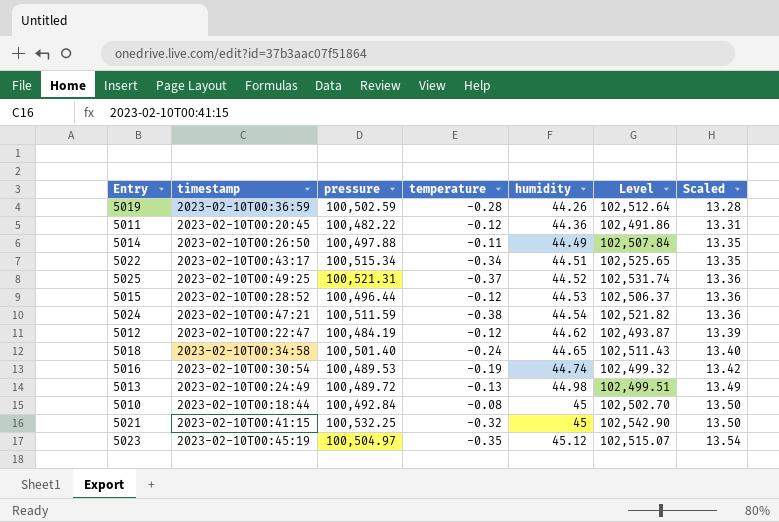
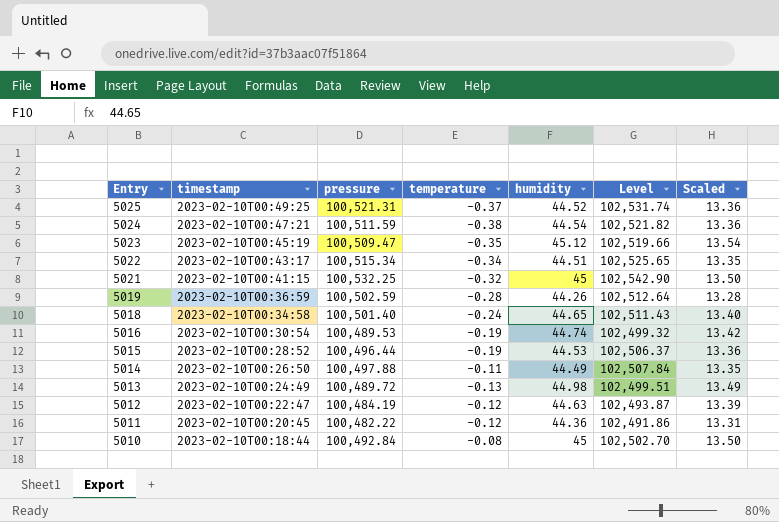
row order: humidity ascending -> Entry descending
5023 | pressure: 100,504.97 -> 100,509.47
5023 | Level: 102,515.07 -> 102,519.66
5015 | temperature: -0.12 -> -0.19
5012 | humidity: 44.62 -> 44.63

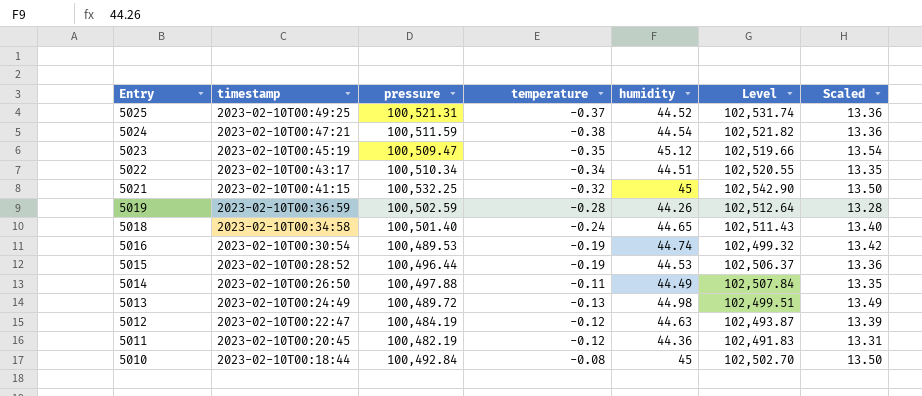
5022 | pressure: 100,515.34 -> 100,510.34
5022 | Level: 102,525.65 -> 102,520.55
5011 | pressure: 100,482.22 -> 100,482.19
5011 | Level: 102,491.86 -> 102,491.83

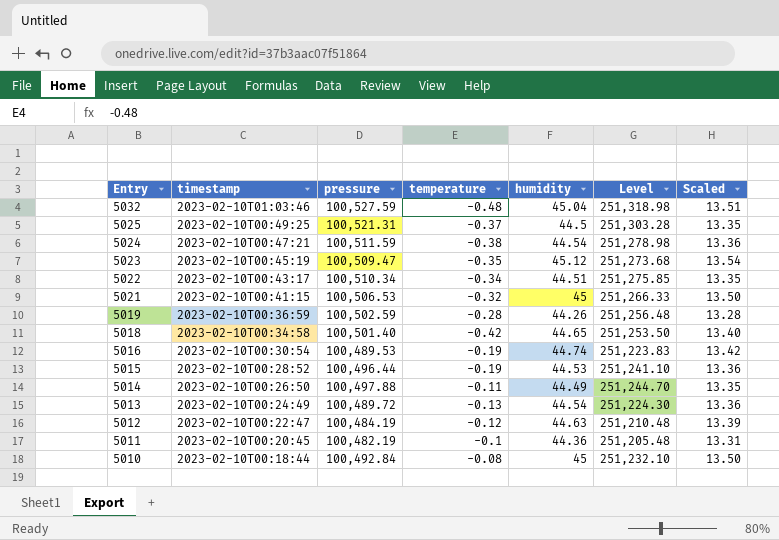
column Level | formula: [pressure] * 1.02 -> [pressure] * 2.5
row 5032: none -> 2023-02-10T01:03:46 | 100,527.59 | -0.48 | 45.04 | 251,318.98 | 13.51
5025 | humidity: 44.52 -> 44.5
5025 | Scaled: 13.36 -> 13.35
5021 | pressure: 100,532.25 -> 100,506.53
5018 | temperature: -0.24 -> -0.42
5013 | humidity: 44.98 -> 44.54
5013 | Scaled: 13.49 -> 13.36
5011 | temperature: -0.12 -> -0.1

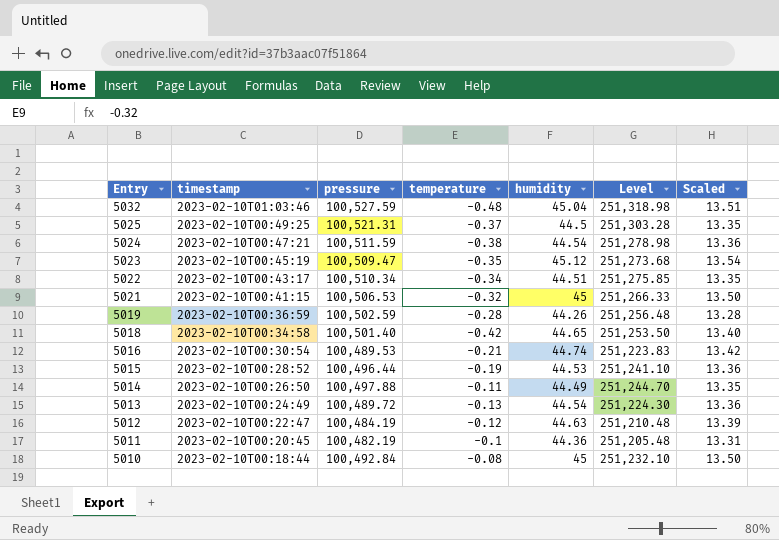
5016 | temperature: -0.19 -> -0.21

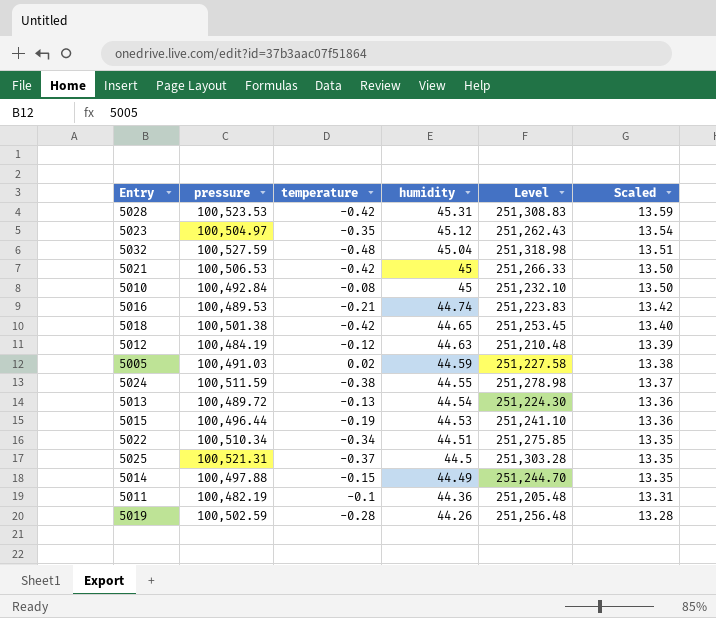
row order: Entry descending -> humidity descending
column timestamp | position: 2 -> none
row 5028: none -> 100,523.53 | -0.42 | 45.31 | 251,308.83 | 13.59
5023 | pressure: 100,509.47 -> 100,504.97
5023 | Level: 251,273.68 -> 251,262.43
5021 | temperature: -0.32 -> -0.42
5018 | pressure: 100,501.40 -> 100,501.38
5018 | Level: 251,253.50 -> 251,253.45
row 5005: none -> 100,491.03 | 0.02 | 44.59 | 251,227.58 | 13.38
5024 | humidity: 44.54 -> 44.55
5024 | Scaled: 13.36 -> 13.37
5014 | temperature: -0.11 -> -0.15

